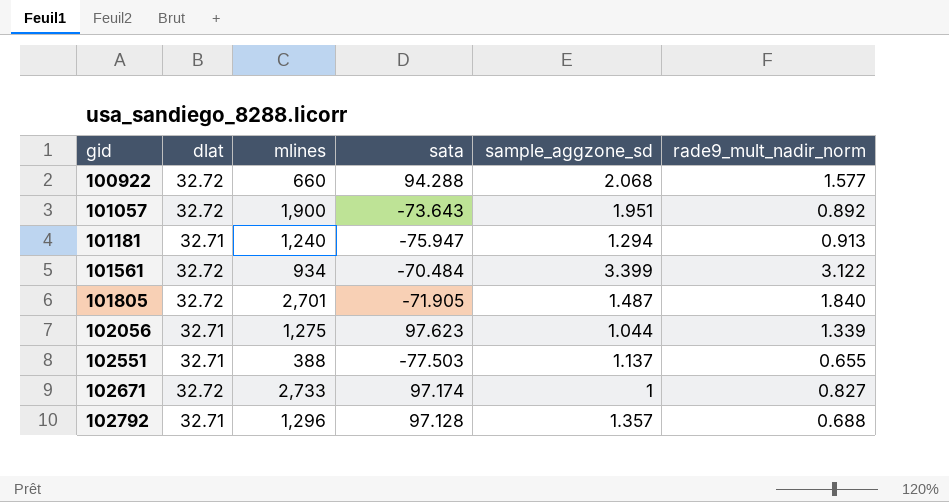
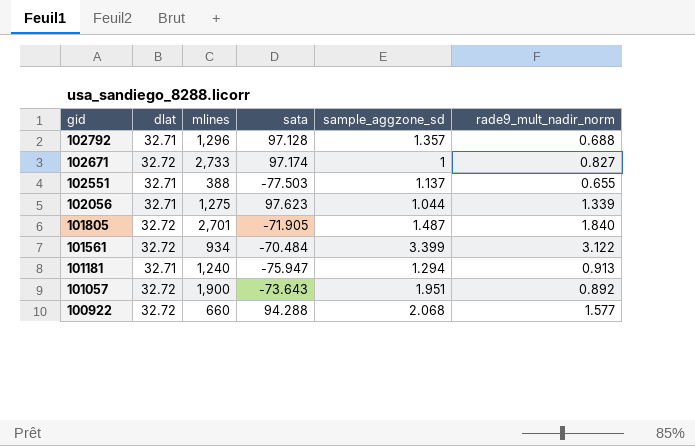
row order: gid ascending -> gid descending

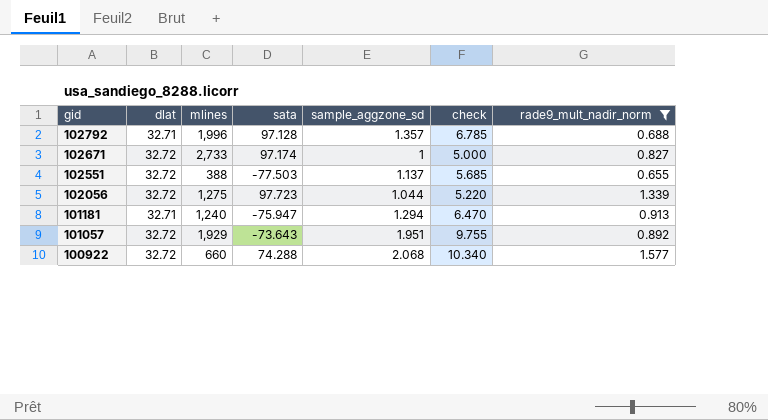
filter: none -> rade9_mult_nadir_norm <= 1.577
column check | formula: none -> [sample_aggzone_sd] * 5
102792 | mlines: 1,296 -> 1,996
102551 | dlat: 32.71 -> 32.72
102056 | dlat: 32.71 -> 32.72
102056 | sata: 97.623 -> 97.723
101057 | mlines: 1,900 -> 1,929
100922 | sata: 94.288 -> 74.288

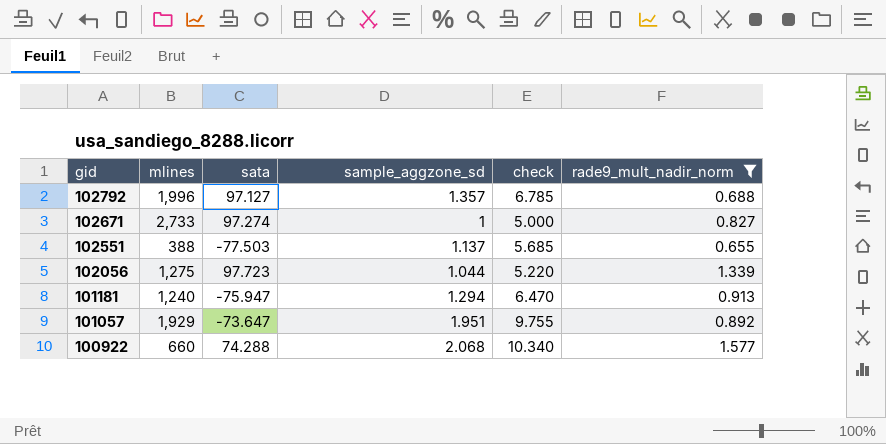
column dlat | position: 2 -> none
102792 | sata: 97.128 -> 97.127
102671 | sata: 97.174 -> 97.274
101057 | sata: -73.643 -> -73.647

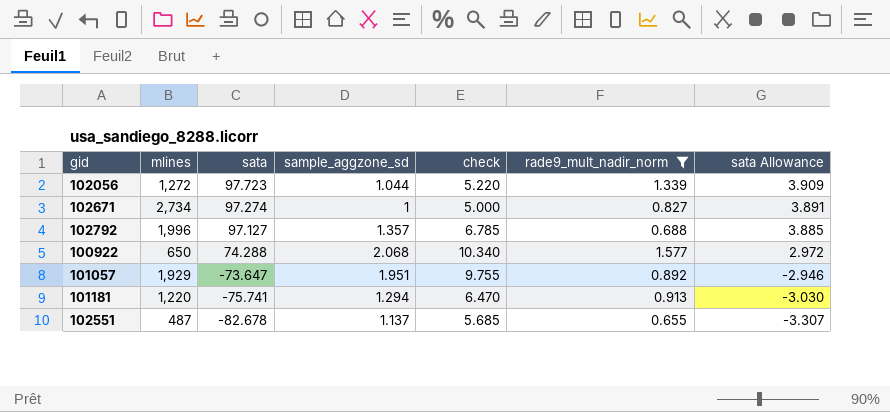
row order: gid descending -> sata descending
column sata Allowance | formula: none -> [sata] * 0.04
102056 | mlines: 1,275 -> 1,272
102671 | mlines: 2,733 -> 2,734
100922 | mlines: 660 -> 650
101181 | mlines: 1,240 -> 1,220
101181 | sata: -75.947 -> -75.741
102551 | mlines: 388 -> 487
102551 | sata: -77.503 -> -82.678

